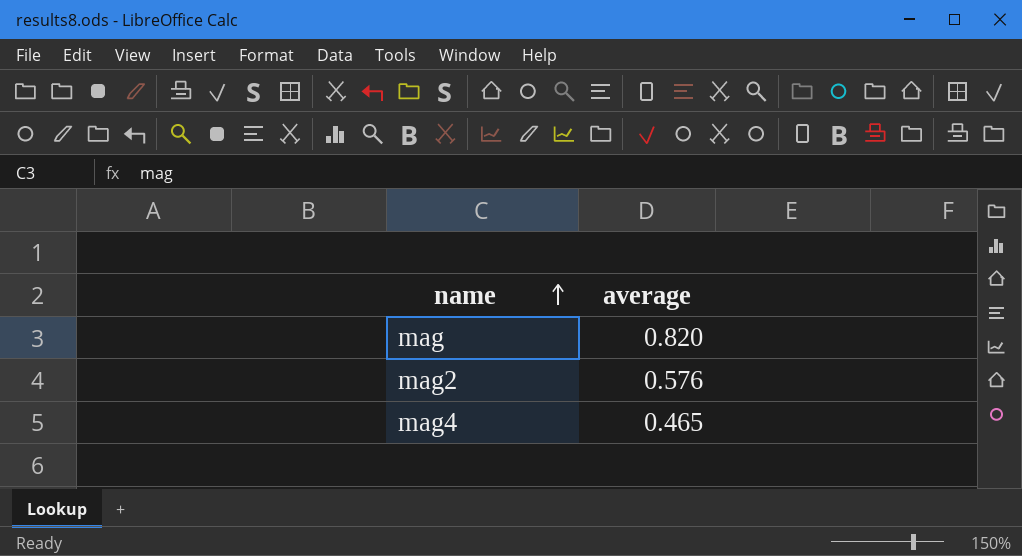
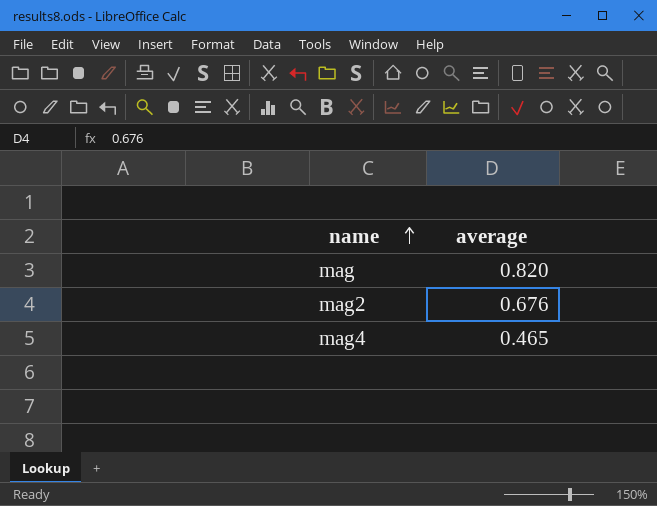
mag2 | average: 0.576 -> 0.676

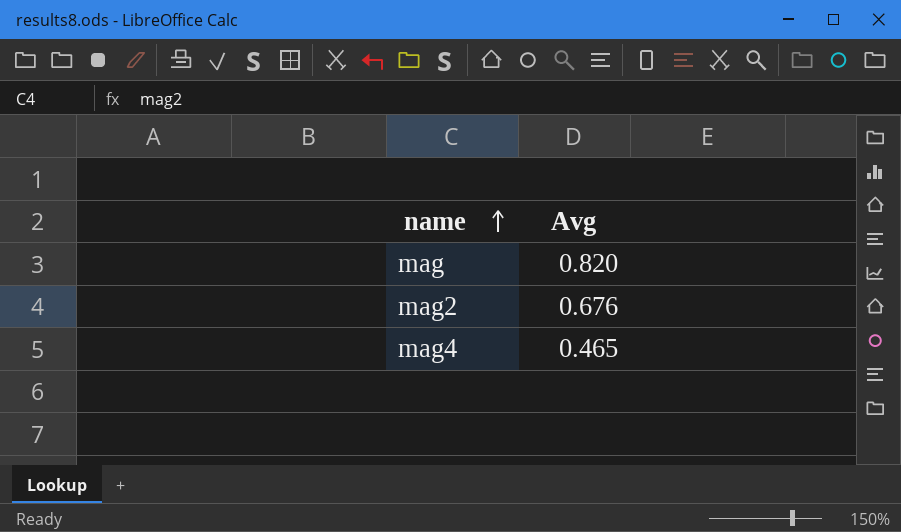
column name: average -> Avg

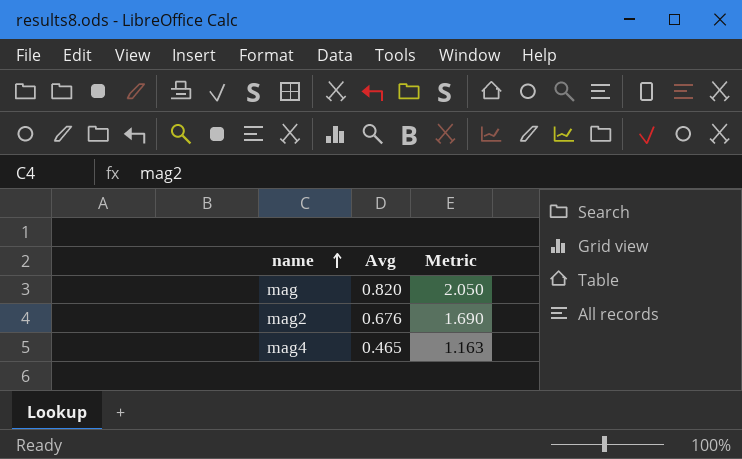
column Metric | formula: none -> [Avg] * 2.5

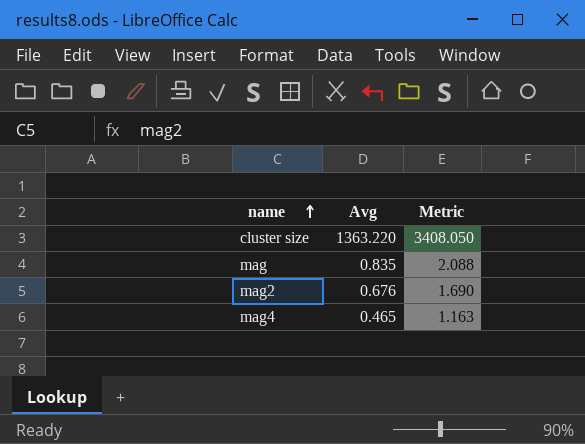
row cluster size: none -> 1363.220 | 3408.050
mag | Avg: 0.820 -> 0.835
mag | Metric: 2.050 -> 2.088

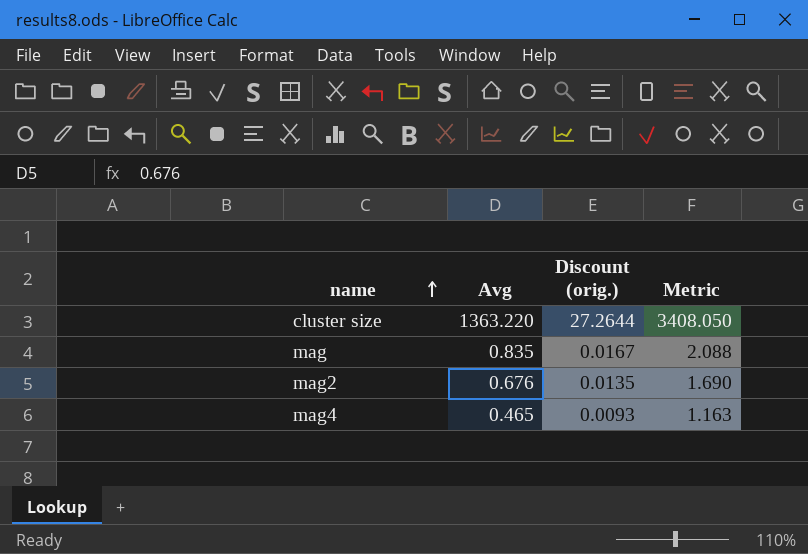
column Discount (orig.) | formula: none -> [Avg] * 0.02

